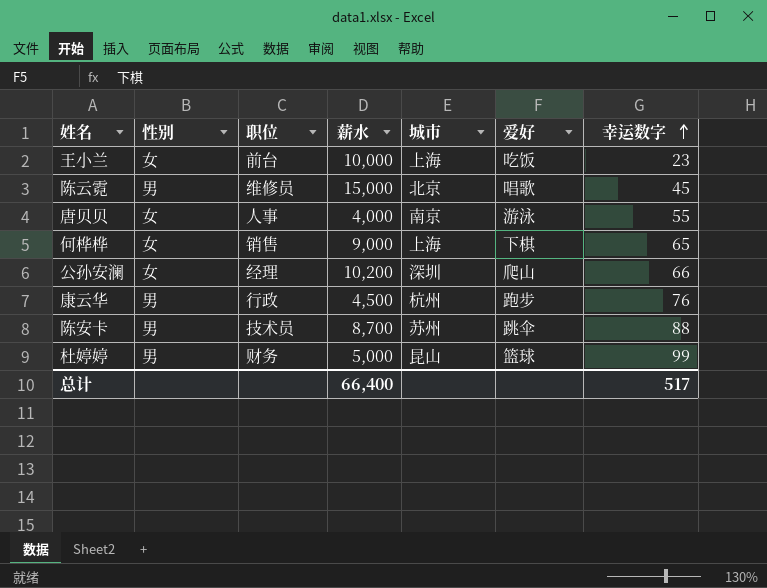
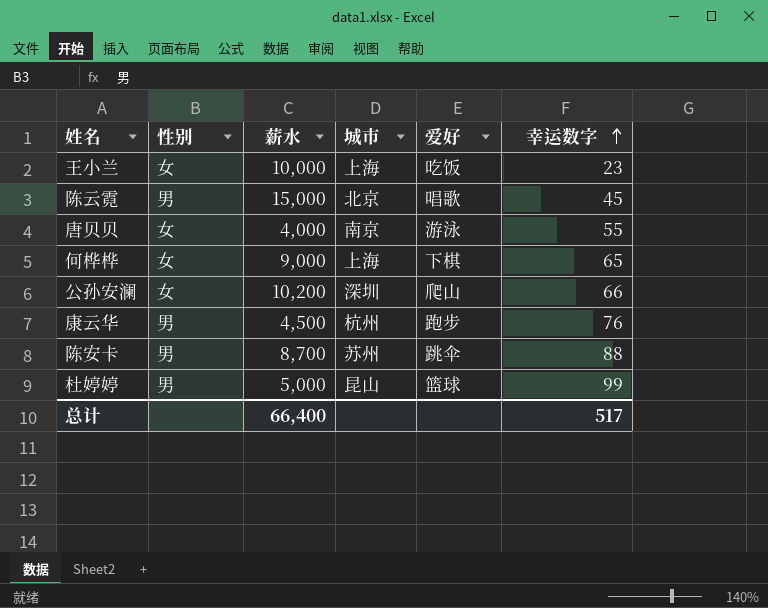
column 职位 | position: 3 -> none

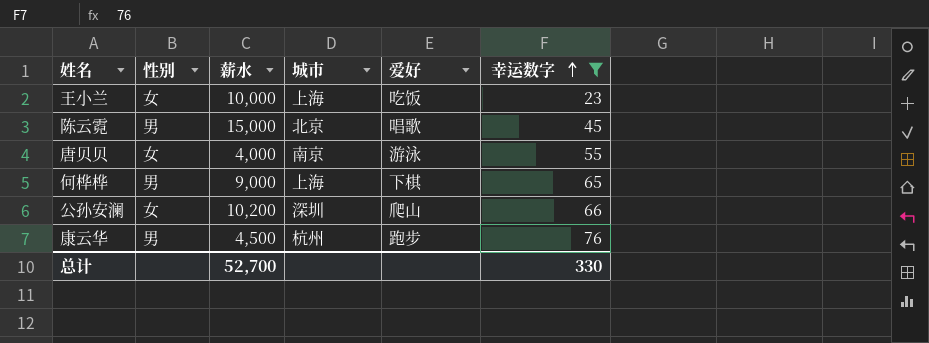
filter: none -> 幸运数字 <= 76
何桦桦 | 性别: 女 -> 男
总计 | 薪水: 66,400 -> 52,700
总计 | 幸运数字: 517 -> 330

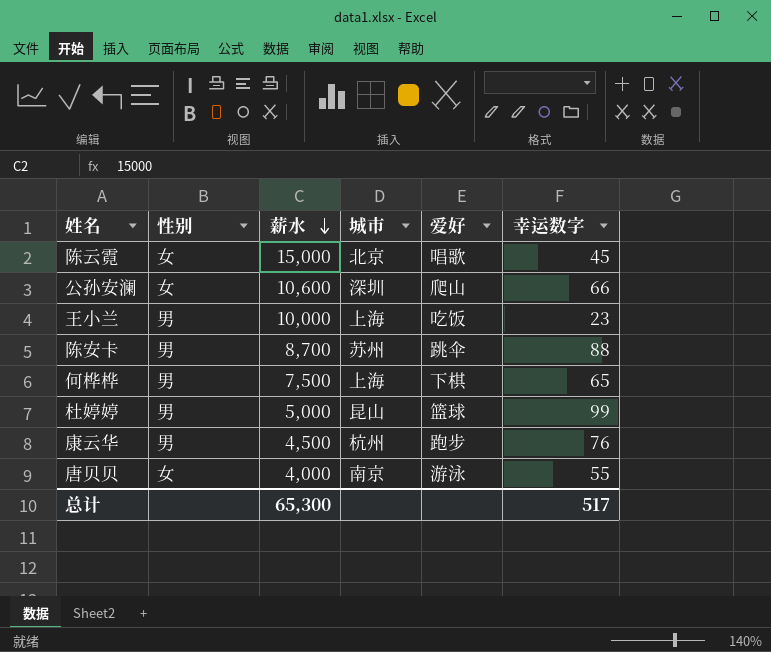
filter: 幸运数字 <= 76 -> none
row order: 幸运数字 ascending -> 薪水 descending
陈云霓 | 性别: 男 -> 女
公孙安澜 | 薪水: 10,200 -> 10,600
王小兰 | 性别: 女 -> 男
何桦桦 | 薪水: 9,000 -> 7,500
总计 | 薪水: 52,700 -> 65,300
总计 | 幸运数字: 330 -> 517

